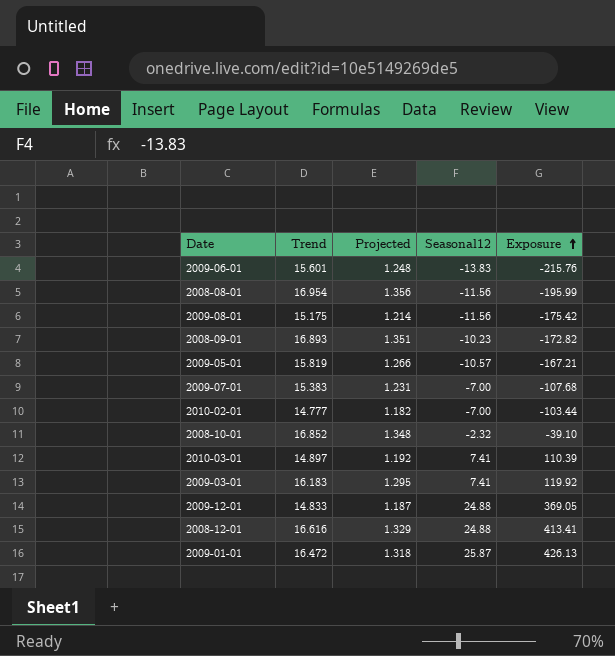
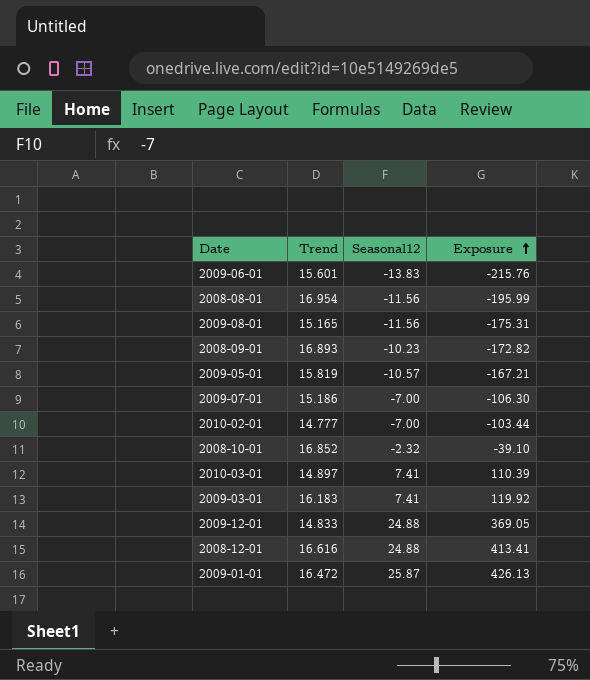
column Projected | formula: [Trend] * 0.08 -> none
2009-08-01 | Trend: 15.175 -> 15.165
2009-08-01 | Exposure: -175.42 -> -175.31
2009-07-01 | Trend: 15.383 -> 15.186
2009-07-01 | Exposure: -107.68 -> -106.30

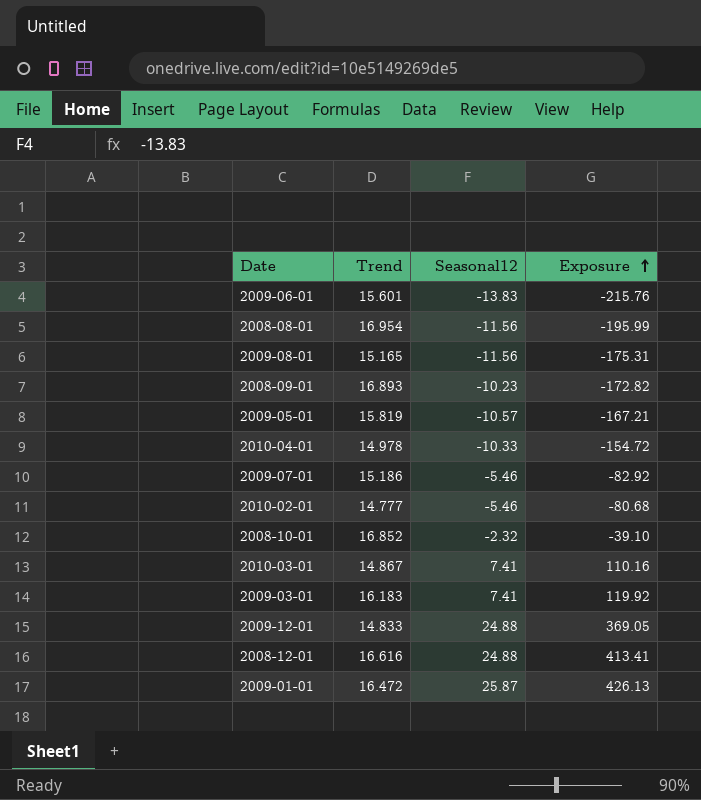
row 2010-04-01: none -> 14.978 | -10.33 | -154.72
2009-07-01 | Seasonal12: -7.00 -> -5.46
2009-07-01 | Exposure: -106.30 -> -82.92
2010-02-01 | Seasonal12: -7.00 -> -5.46
2010-02-01 | Exposure: -103.44 -> -80.68
2010-03-01 | Trend: 14.897 -> 14.867
2010-03-01 | Exposure: 110.39 -> 110.16

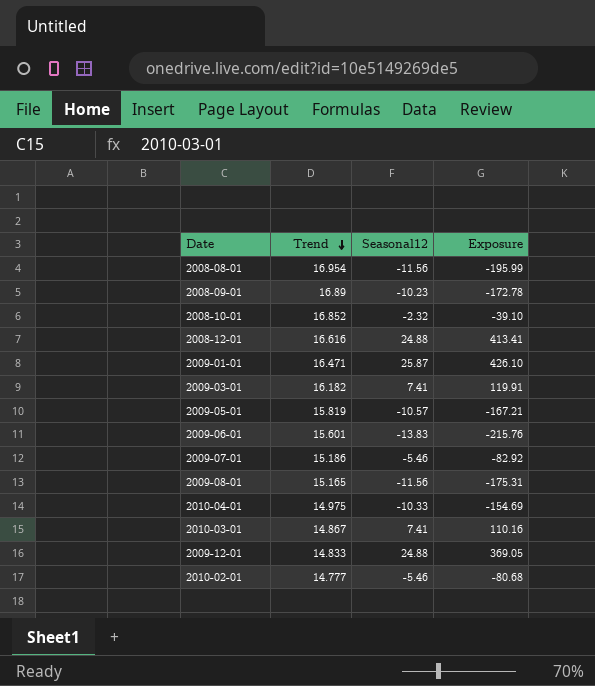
row order: Exposure ascending -> Trend descending
2008-09-01 | Trend: 16.893 -> 16.89
2008-09-01 | Exposure: -172.82 -> -172.78
2009-01-01 | Trend: 16.472 -> 16.471
2009-01-01 | Exposure: 426.13 -> 426.10
2009-03-01 | Trend: 16.183 -> 16.182
2009-03-01 | Exposure: 119.92 -> 119.91
2010-04-01 | Trend: 14.978 -> 14.975
2010-04-01 | Exposure: -154.72 -> -154.69

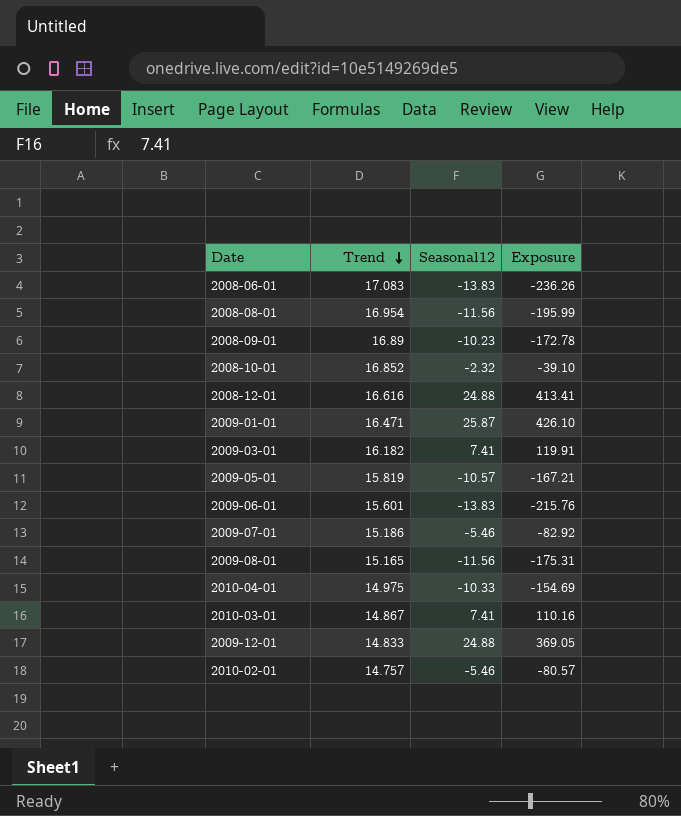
row 2008-06-01: none -> 17.083 | -13.83 | -236.26
2010-02-01 | Trend: 14.777 -> 14.757
2010-02-01 | Exposure: -80.68 -> -80.57

